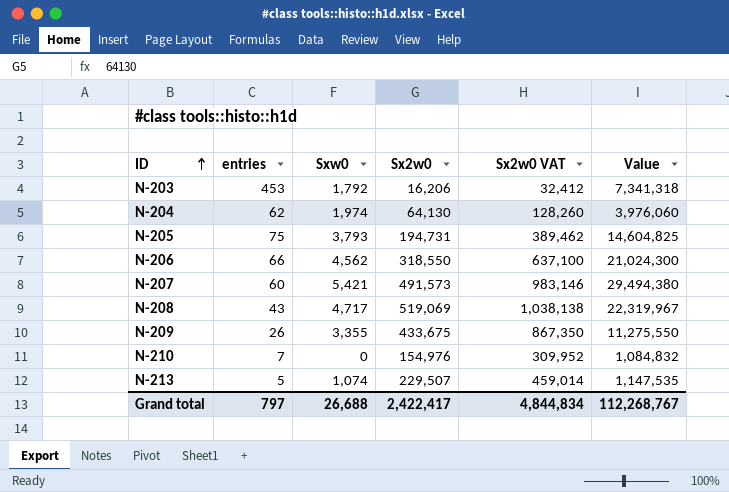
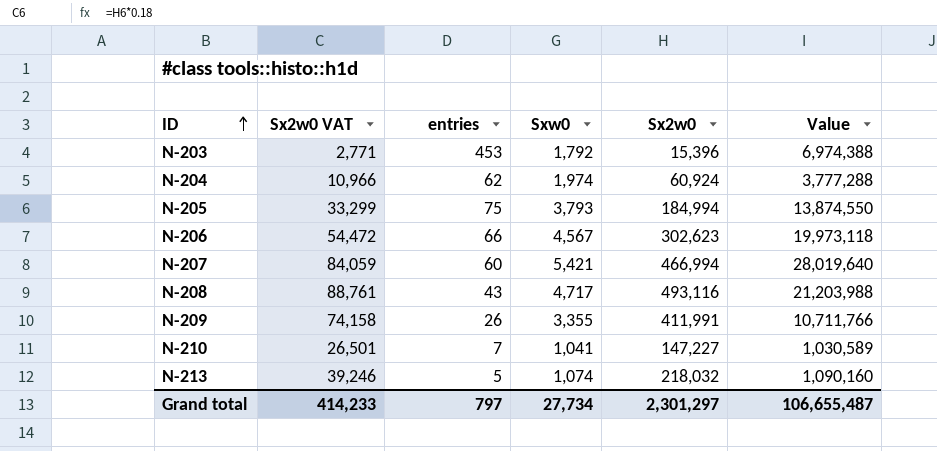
column Sx2w0 VAT | formula: [Sx2w0] * 2 -> [Sx2w0] * 0.18
column Sx2w0 VAT | position: 5 -> 2
N-203 | Sx2w0: 16,206 -> 15,396
N-203 | Value: 7,341,318 -> 6,974,388
N-204 | Sx2w0: 64,130 -> 60,924
N-204 | Value: 3,976,060 -> 3,777,288
N-205 | Sx2w0: 194,731 -> 184,994
N-205 | Value: 14,604,825 -> 13,874,550
N-206 | Sxw0: 4,562 -> 4,567
N-206 | Sx2w0: 318,550 -> 302,623
N-206 | Value: 21,024,300 -> 19,973,118
N-207 | Sx2w0: 491,573 -> 466,994
N-207 | Value: 29,494,380 -> 28,019,640
N-208 | Sx2w0: 519,069 -> 493,116
N-208 | Value: 22,319,967 -> 21,203,988
N-209 | Sx2w0: 433,675 -> 411,991
N-209 | Value: 11,275,550 -> 10,711,766
N-210 | Sxw0: 0 -> 1,041
N-210 | Sx2w0: 154,976 -> 147,227
N-210 | Value: 1,084,832 -> 1,030,589
N-213 | Sx2w0: 229,507 -> 218,032
N-213 | Value: 1,147,535 -> 1,090,160
Grand total | Sx2w0 VAT: 4,844,834 -> 414,233
Grand total | Sxw0: 26,688 -> 27,734
Grand total | Sx2w0: 2,422,417 -> 2,301,297
Grand total | Value: 112,268,767 -> 106,655,487

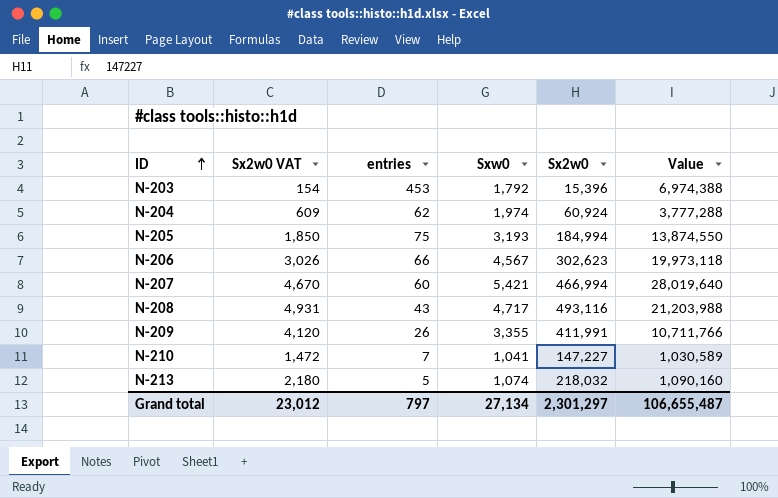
column Sx2w0 VAT | formula: [Sx2w0] * 0.18 -> [Sx2w0] * 0.01
N-205 | Sxw0: 3,793 -> 3,193
Grand total | Sx2w0 VAT: 414,233 -> 23,012
Grand total | Sxw0: 27,734 -> 27,134

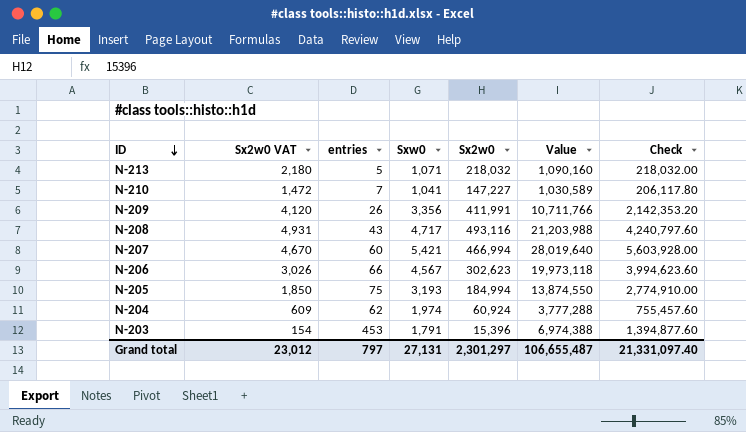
row order: ID ascending -> ID descending
column Check | formula: none -> [Value] * 0.2
N-213 | Sxw0: 1,074 -> 1,071
N-209 | Sxw0: 3,355 -> 3,356
N-203 | Sxw0: 1,792 -> 1,791
Grand total | Sxw0: 27,134 -> 27,131

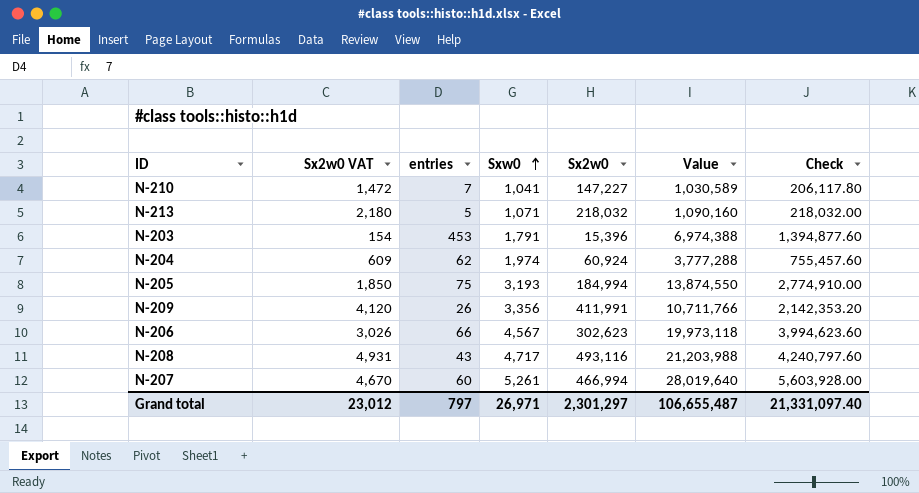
row order: ID descending -> Sxw0 ascending
N-207 | Sxw0: 5,421 -> 5,261
Grand total | Sxw0: 27,131 -> 26,971

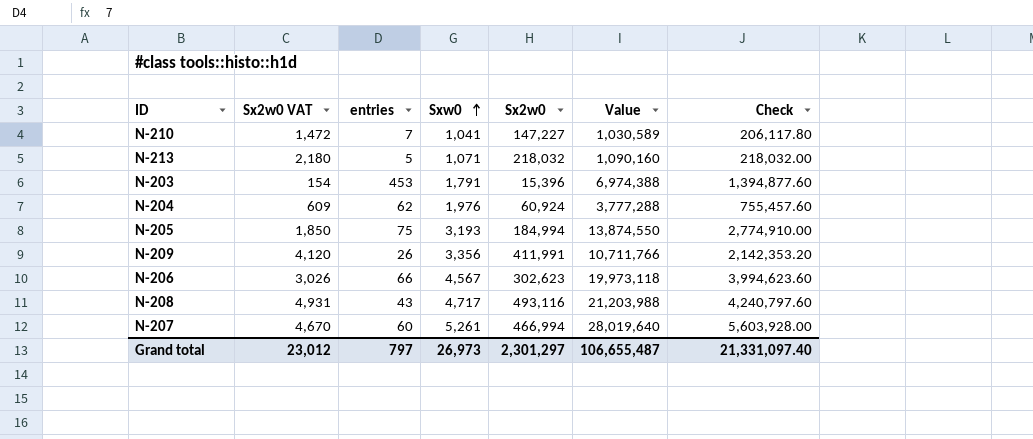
N-204 | Sxw0: 1,974 -> 1,976
Grand total | Sxw0: 26,971 -> 26,973

